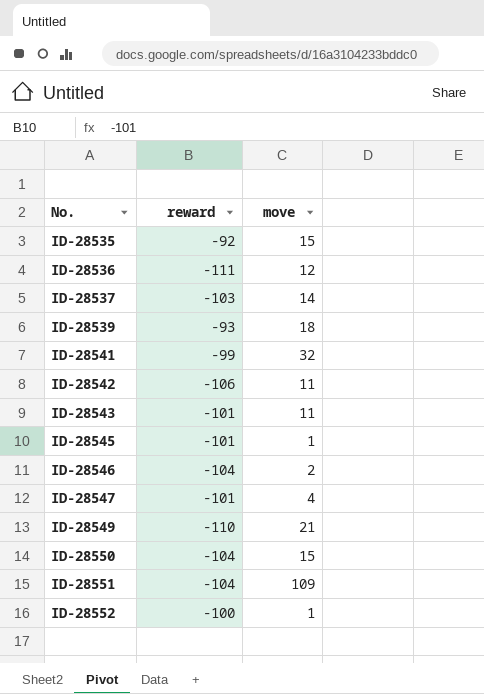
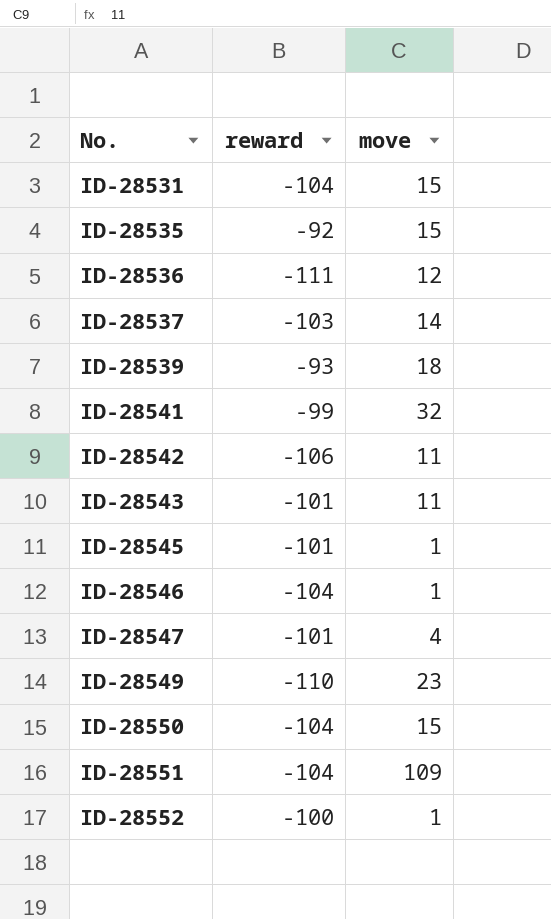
row ID-28531: none -> -104 | 15
ID-28546 | move: 2 -> 1
ID-28549 | move: 21 -> 23

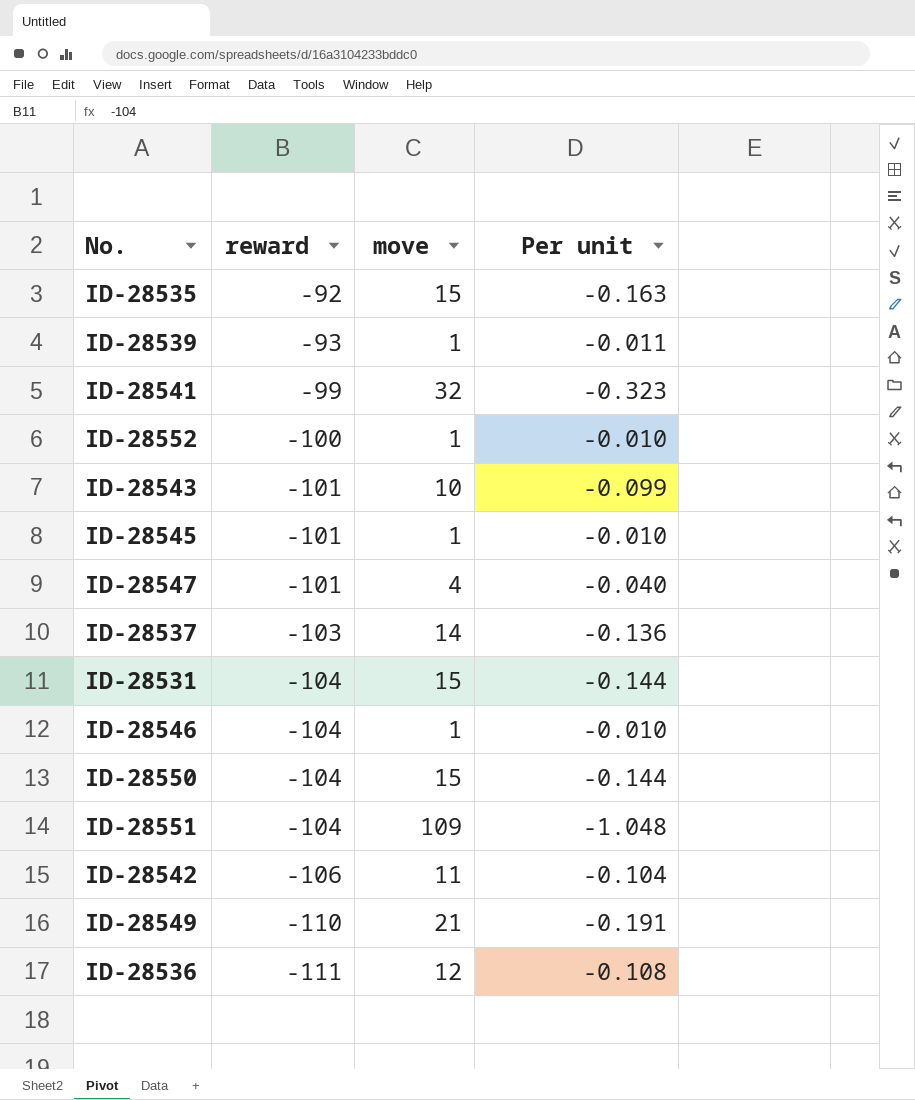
row order: No. ascending -> reward descending
column Per unit | formula: none -> [move] / [reward]
ID-28539 | move: 18 -> 1
ID-28543 | move: 11 -> 10
ID-28549 | move: 23 -> 21

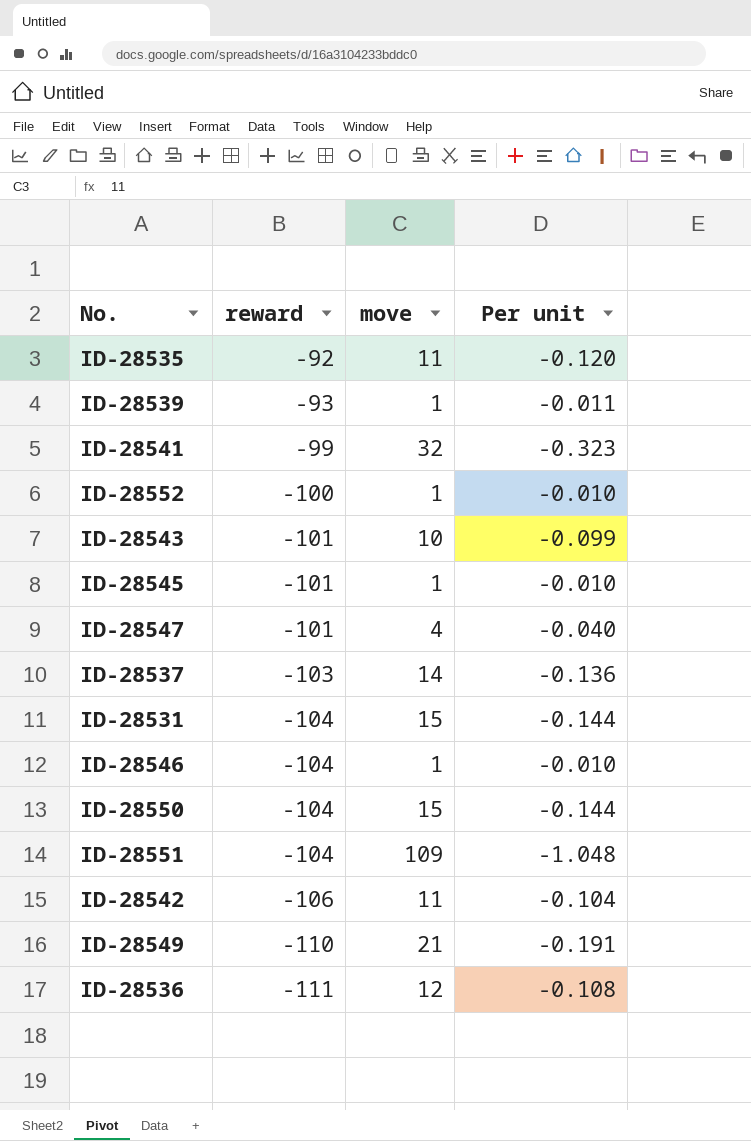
ID-28535 | move: 15 -> 11
ID-28535 | Per unit: -0.163 -> -0.120

